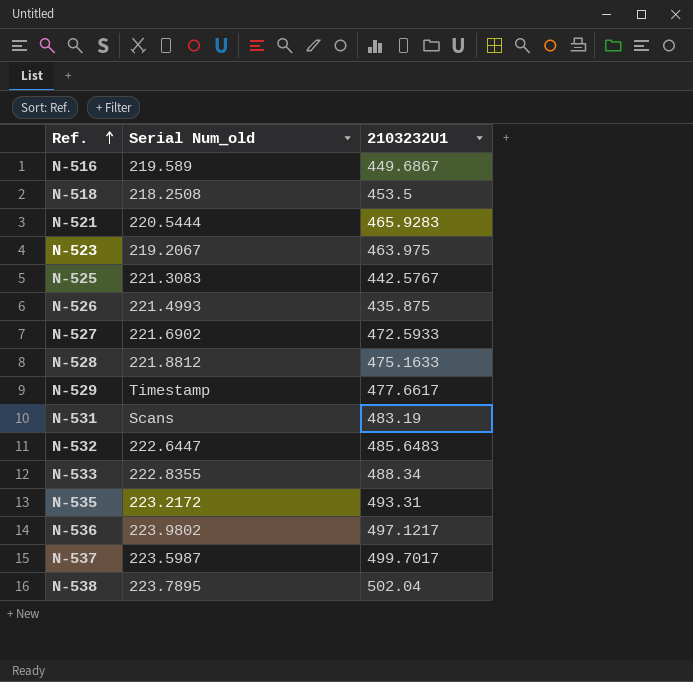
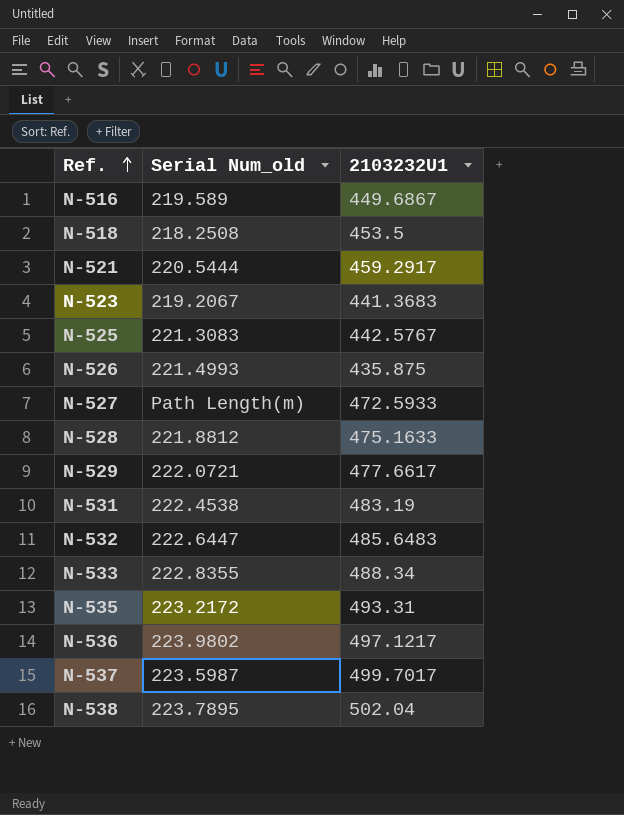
N-521 | 2103232U1: 465.9283 -> 459.2917
N-523 | 2103232U1: 463.975 -> 441.3683
N-527 | Serial Num_old: 221.6902 -> Path Length(m)
N-529 | Serial Num_old: Timestamp -> 222.0721
N-531 | Serial Num_old: Scans -> 222.4538

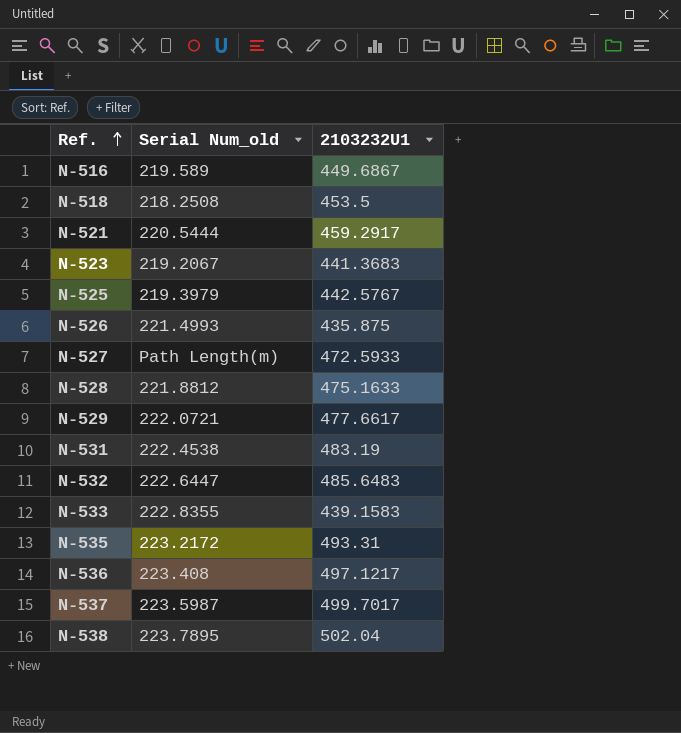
N-525 | Serial Num_old: 221.3083 -> 219.3979
N-533 | 2103232U1: 488.34 -> 439.1583
N-536 | Serial Num_old: 223.9802 -> 223.408

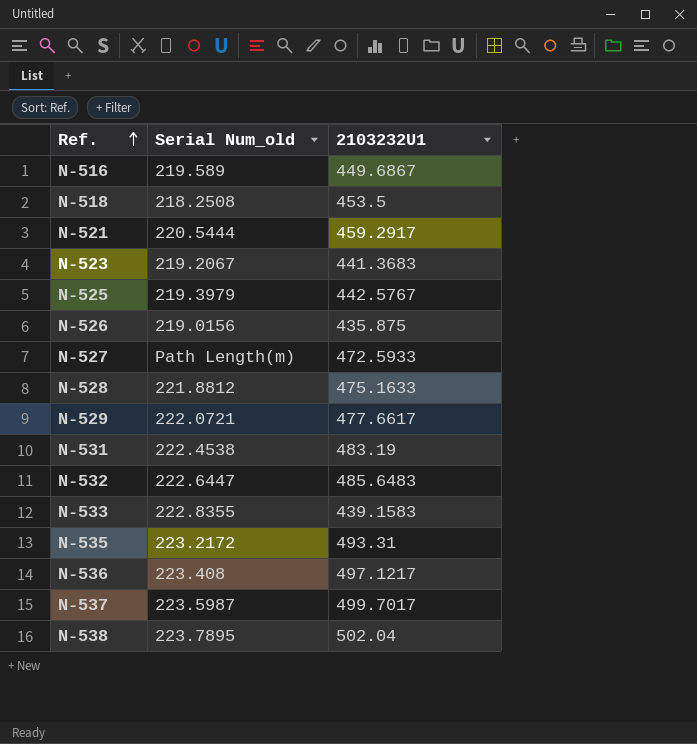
N-526 | Serial Num_old: 221.4993 -> 219.0156

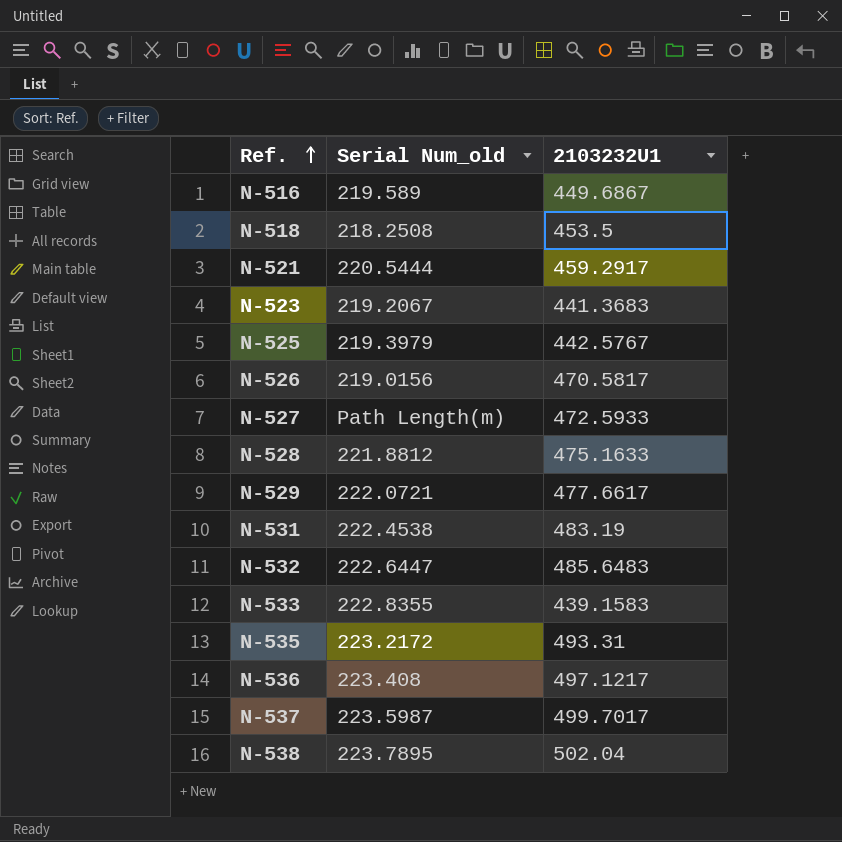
N-526 | 2103232U1: 435.875 -> 470.5817

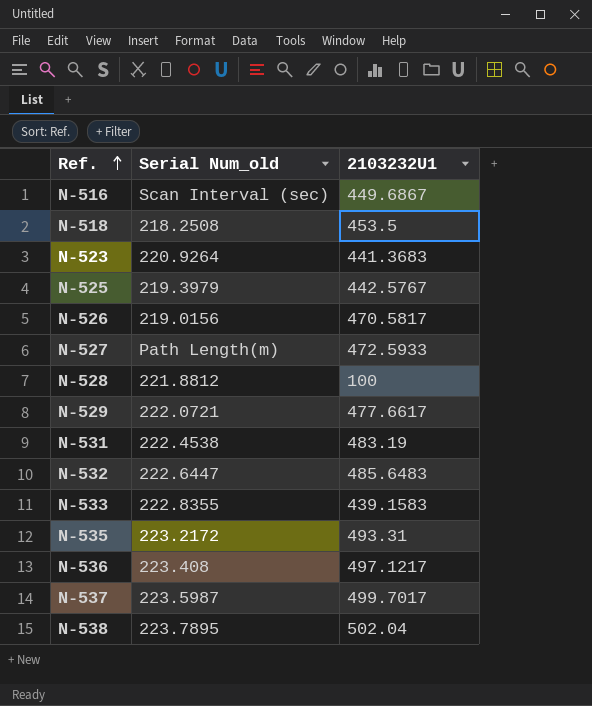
row N-521: 220.5444 | 459.2917 -> none
N-516 | Serial Num_old: 219.589 -> Scan Interval (sec)
N-523 | Serial Num_old: 219.2067 -> 220.9264
N-528 | 2103232U1: 475.1633 -> 100

